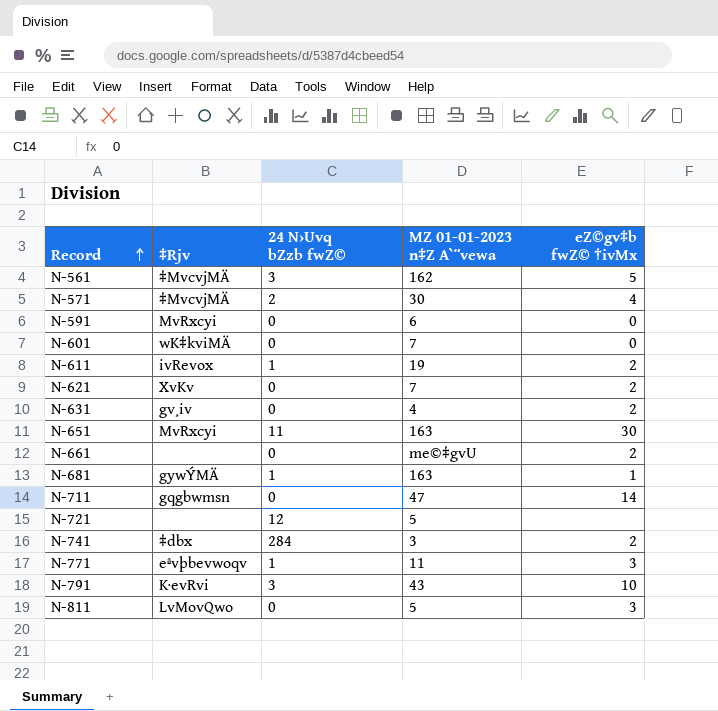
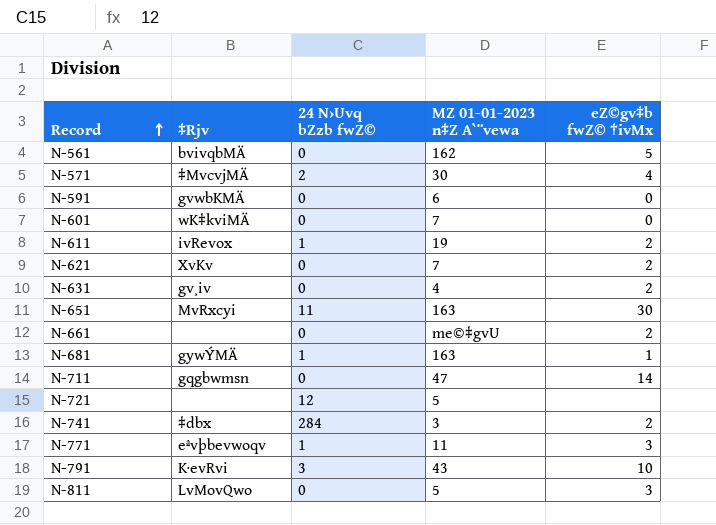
N-561 | ‡Rjv: ‡MvcvjMÄ -> bvivqbMÄ
N-561 | 24 N›Uvq bZzb fwZ©: 3 -> 0
N-591 | ‡Rjv: MvRxcyi -> gvwbKMÄ

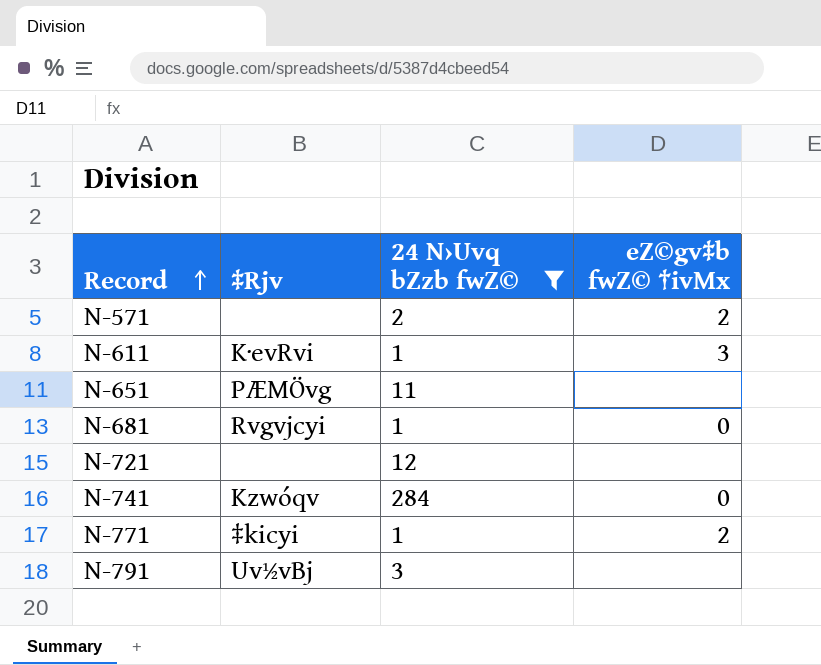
filter: none -> 24 N›Uvq bZzb fwZ© != 0
column MZ 01-01-2023 n‡Z A`¨vewa | position: 4 -> none
N-571 | ‡Rjv: ‡MvcvjMÄ -> none
N-571 | eZ©gv‡b fwZ© †ivMx: 4 -> 2
N-611 | ‡Rjv: ivRevox -> K·evRvi
N-611 | eZ©gv‡b fwZ© †ivMx: 2 -> 3
N-651 | ‡Rjv: MvRxcyi -> PÆMÖvg
N-651 | eZ©gv‡b fwZ© †ivMx: 30 -> none
N-681 | ‡Rjv: gywÝMÄ -> Rvgvjcyi
N-681 | eZ©gv‡b fwZ© †ivMx: 1 -> 0
N-741 | ‡Rjv: ‡dbx -> Kzwóqv
N-741 | eZ©gv‡b fwZ© †ivMx: 2 -> 0
N-771 | ‡Rjv: eªvþbevwoqv -> ‡kicyi
N-771 | eZ©gv‡b fwZ© †ivMx: 3 -> 2
N-791 | ‡Rjv: K·evRvi -> Uv½vBj
N-791 | eZ©gv‡b fwZ© †ivMx: 10 -> none

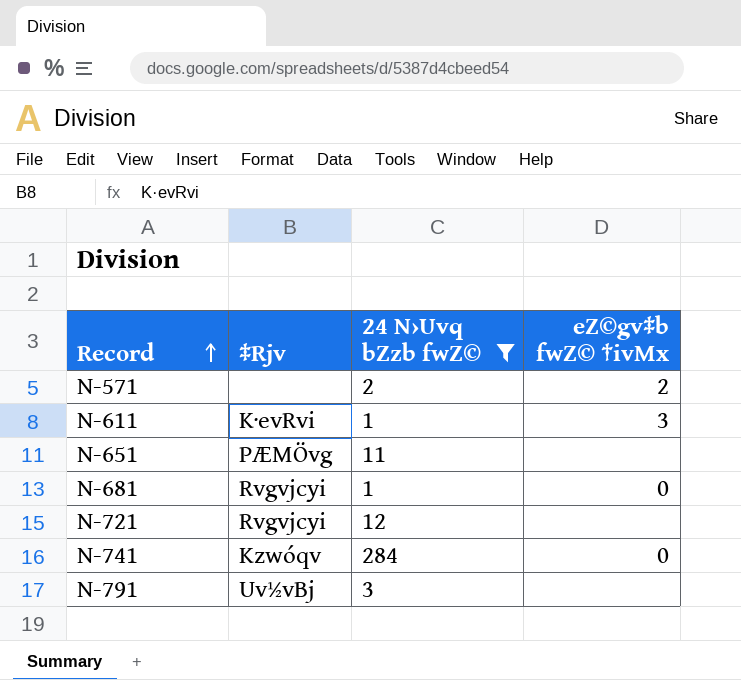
row N-771: ‡kicyi | 1 | 2 -> none
N-721 | ‡Rjv: none -> Rvgvjcyi

